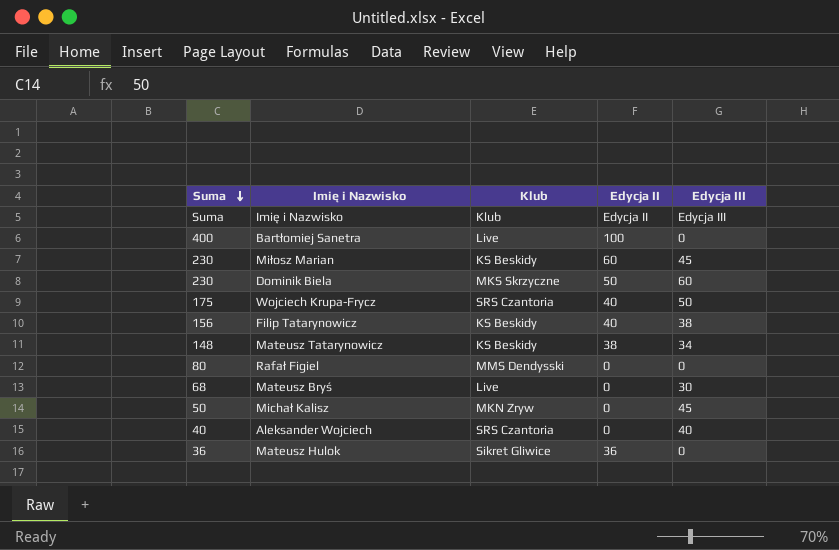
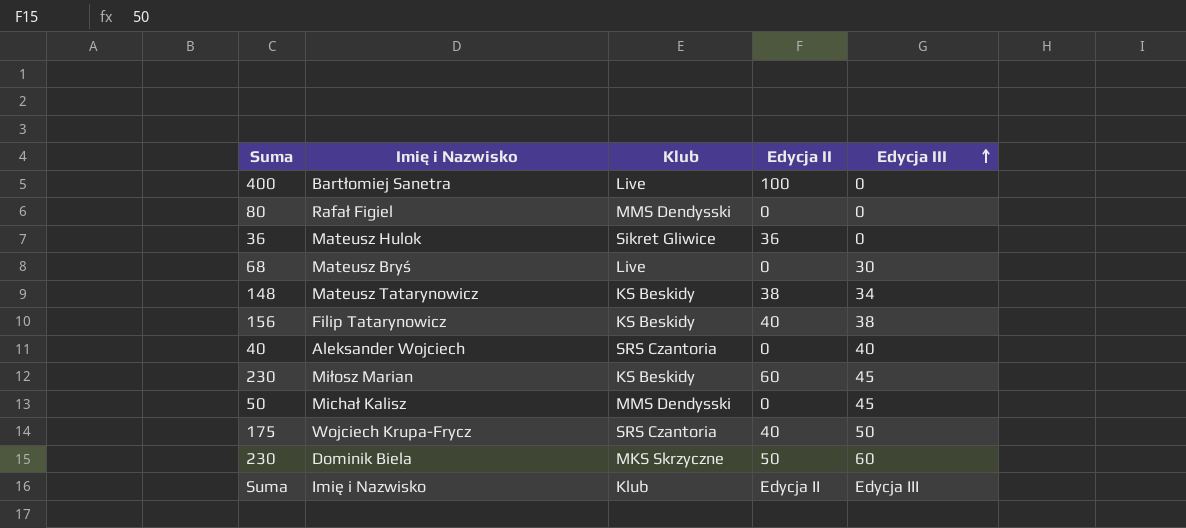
row order: Suma descending -> Edycja III ascending
Michał Kalisz | Klub: MKN Zryw -> MMS Dendysski

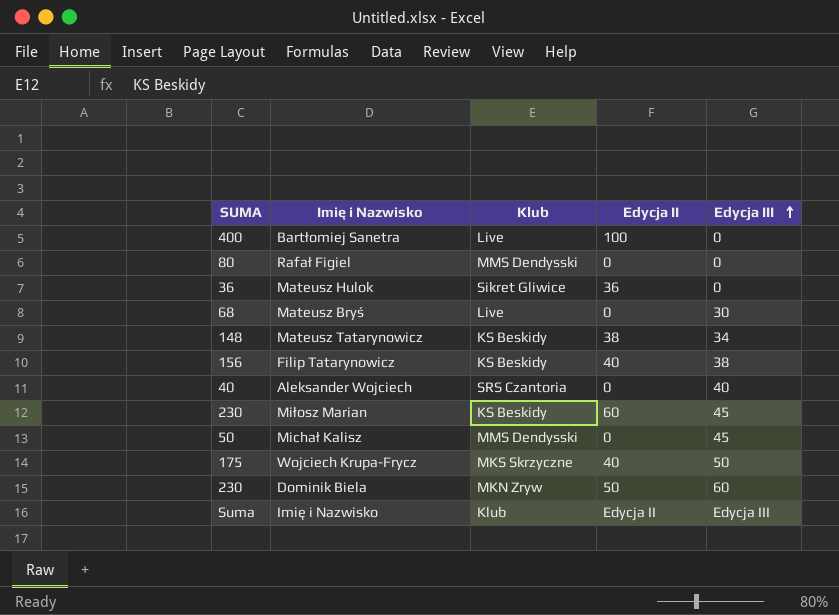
column name: Suma -> SUMA
Wojciech Krupa-Frycz | Klub: SRS Czantoria -> MKS Skrzyczne
Dominik Biela | Klub: MKS Skrzyczne -> MKN Zryw

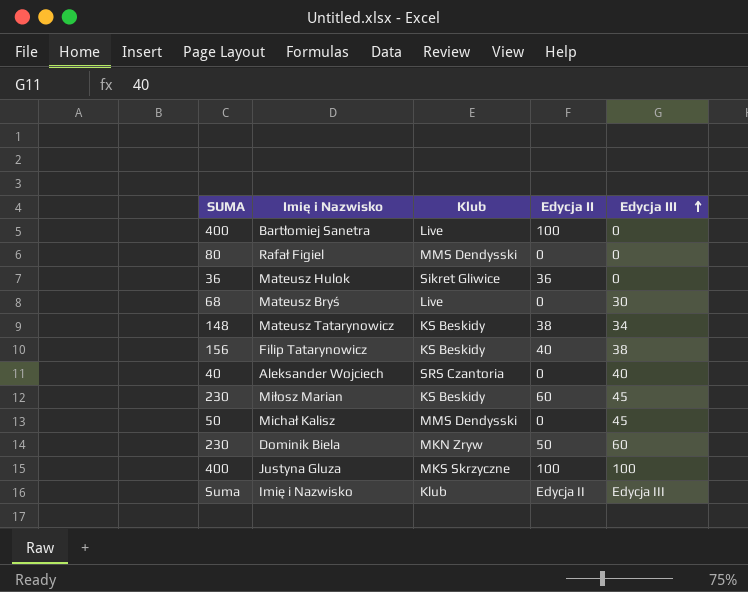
row Wojciech Krupa-Frycz: 175 | MKS Skrzyczne | 40 | 50 -> none
row Justyna Gluza: none -> 400 | MKS Skrzyczne | 100 | 100

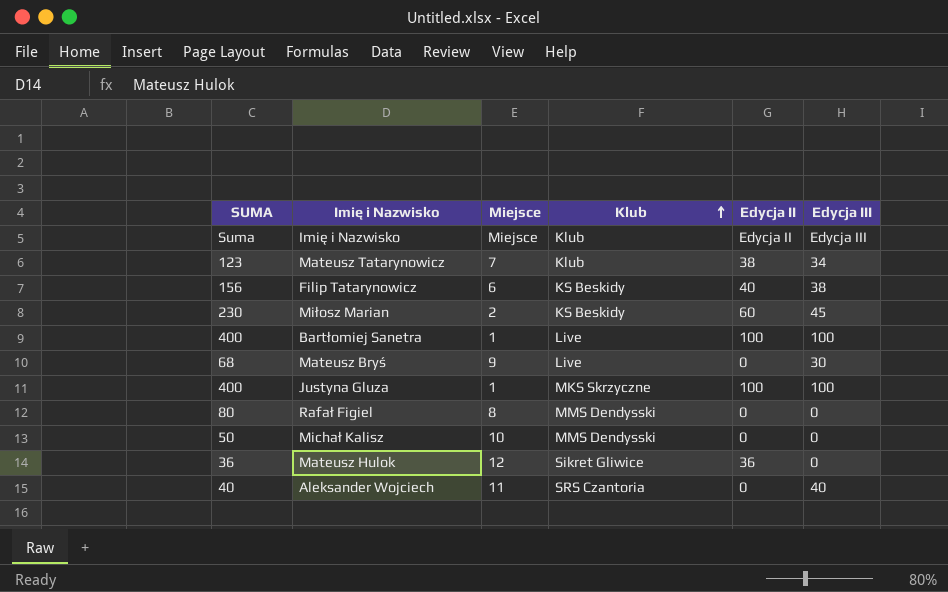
row order: Edycja III ascending -> Klub ascending
column Miejsce | position: none -> 3
row Dominik Biela: 230 | MKN Zryw | 50 | 60 -> none
Mateusz Tatarynowicz | SUMA: 148 -> 123
Mateusz Tatarynowicz | Klub: KS Beskidy -> Klub
Bartłomiej Sanetra | Edycja III: 0 -> 100
Michał Kalisz | Edycja III: 45 -> 0

